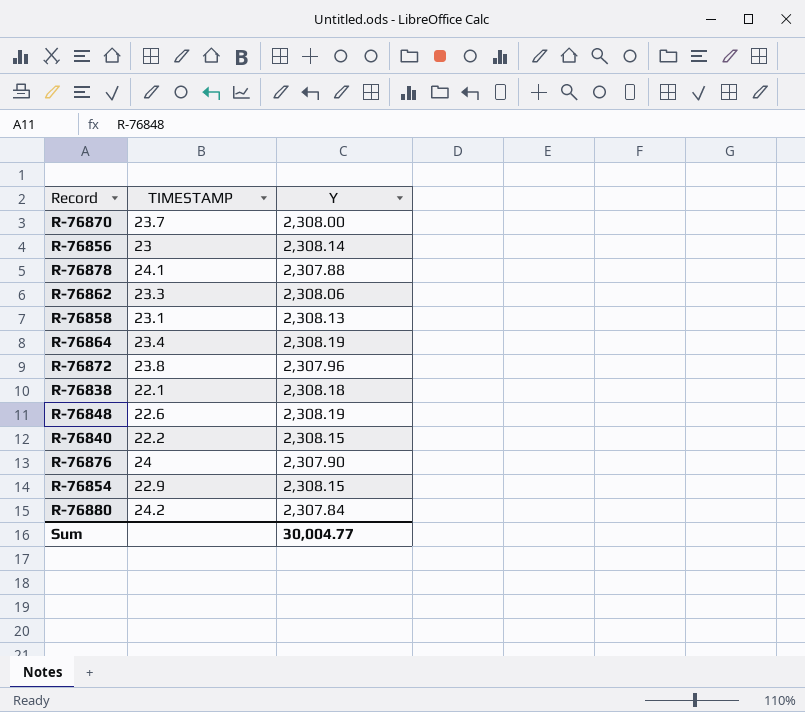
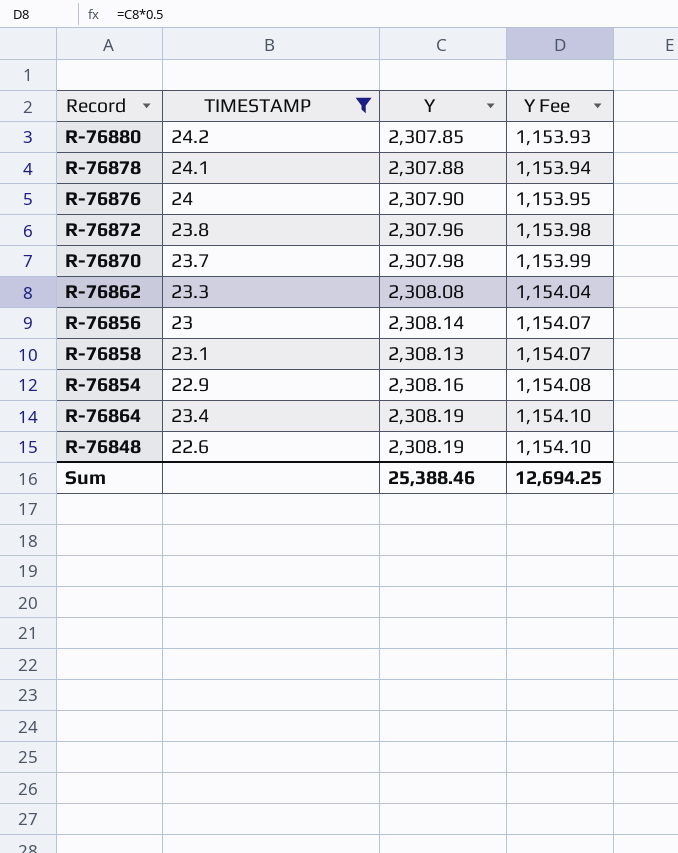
filter: none -> TIMESTAMP >= 22.6
row order: none -> Y Fee ascending
column Y Fee | formula: none -> [Y] * 0.5
R-76880 | Y: 2,307.84 -> 2,307.85
R-76870 | Y: 2,308.00 -> 2,307.98
R-76862 | Y: 2,308.06 -> 2,308.08
R-76854 | Y: 2,308.15 -> 2,308.16
Sum | Y: 30,004.77 -> 25,388.46

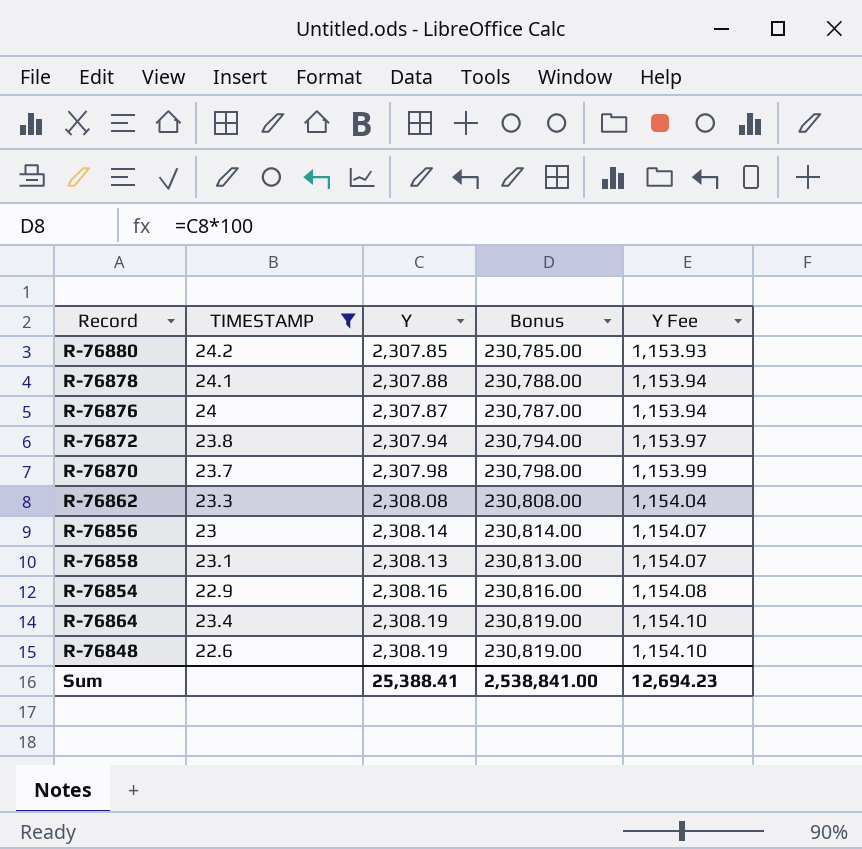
column Bonus | formula: none -> [Y] * 100
R-76876 | Y: 2,307.90 -> 2,307.87
R-76876 | Y Fee: 1,153.95 -> 1,153.94
R-76872 | Y: 2,307.96 -> 2,307.94
R-76872 | Y Fee: 1,153.98 -> 1,153.97
Sum | Y: 25,388.46 -> 25,388.41
Sum | Y Fee: 12,694.25 -> 12,694.23

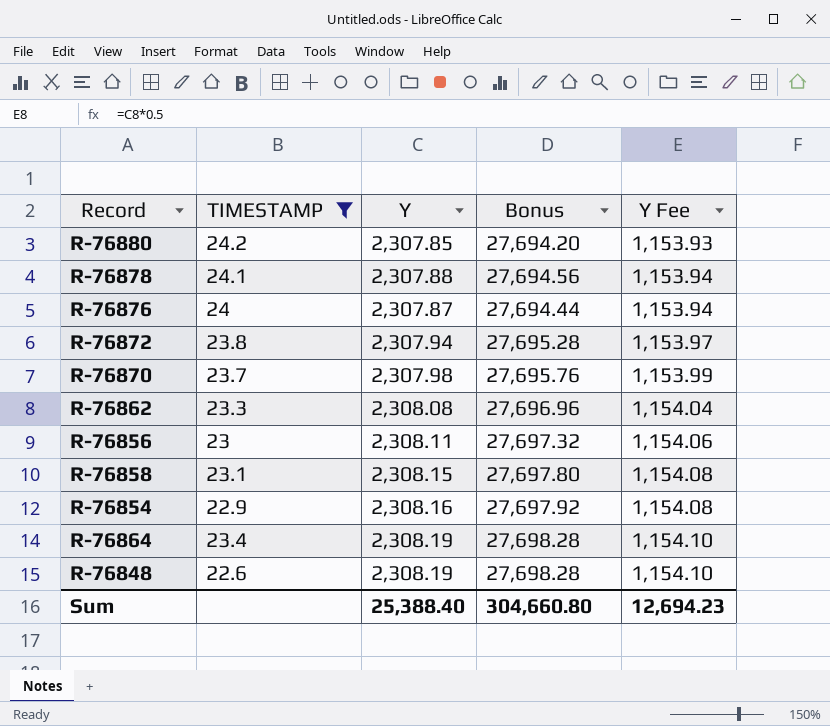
column Bonus | formula: [Y] * 100 -> [Y] * 12
R-76856 | Y: 2,308.14 -> 2,308.11
R-76856 | Y Fee: 1,154.07 -> 1,154.06
R-76858 | Y: 2,308.13 -> 2,308.15
R-76858 | Y Fee: 1,154.07 -> 1,154.08
Sum | Y: 25,388.41 -> 25,388.40
Sum | Bonus: 2,538,841.00 -> 304,660.80

